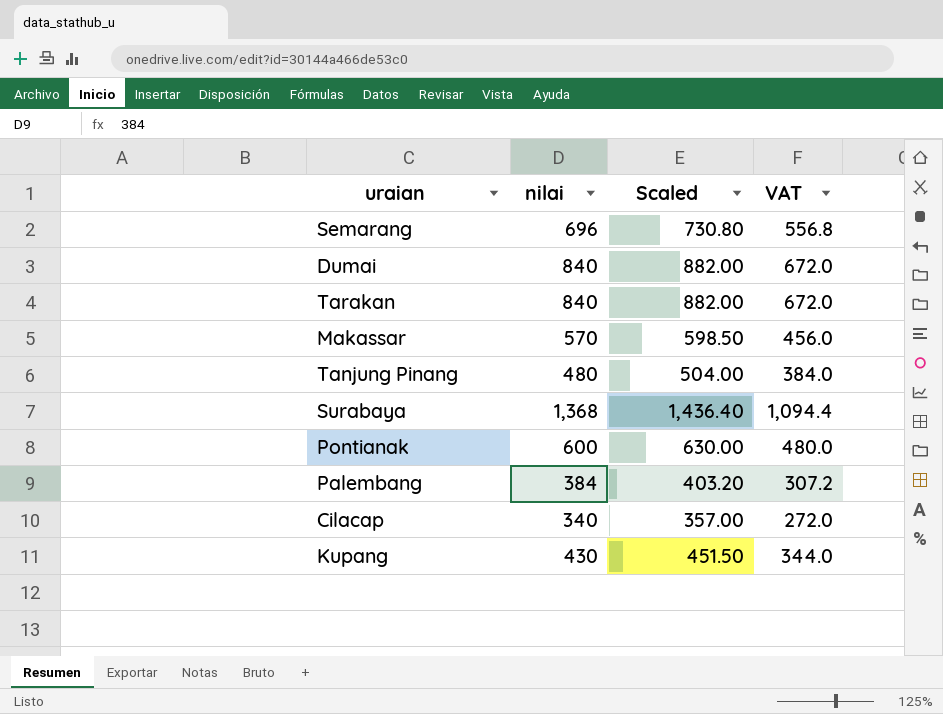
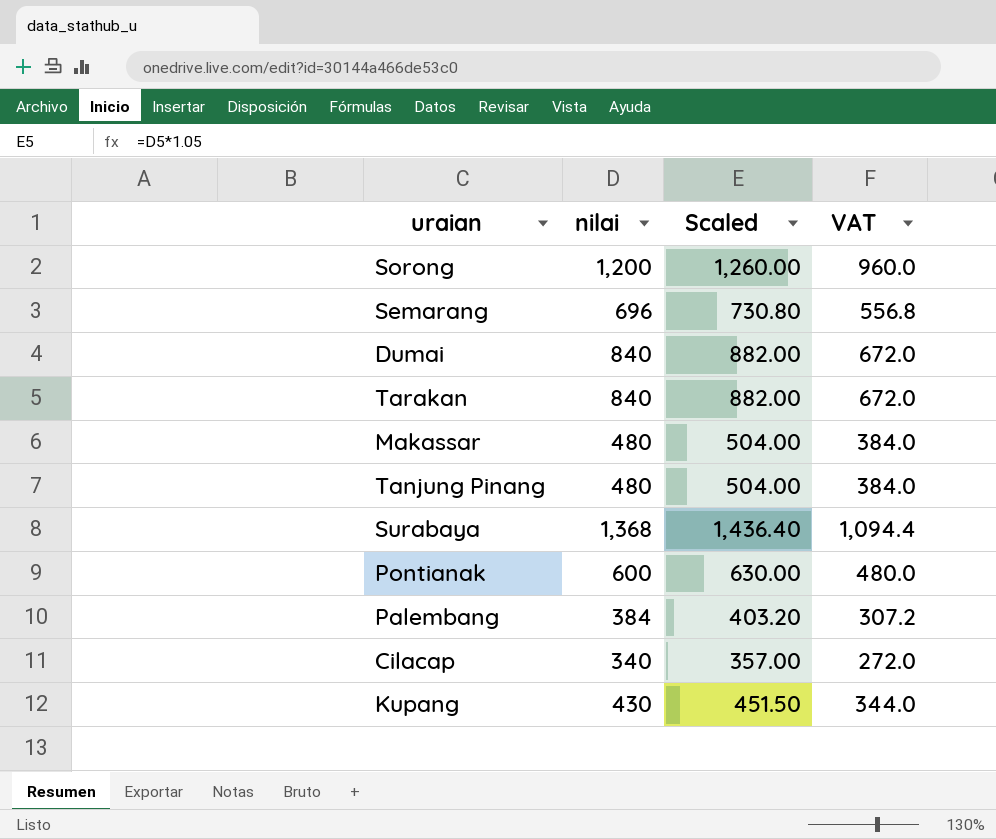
row Sorong: none -> 1,200 | 1,260.00 | 960.0
Makassar | nilai: 570 -> 480
Makassar | Scaled: 598.50 -> 504.00
Makassar | VAT: 456.0 -> 384.0

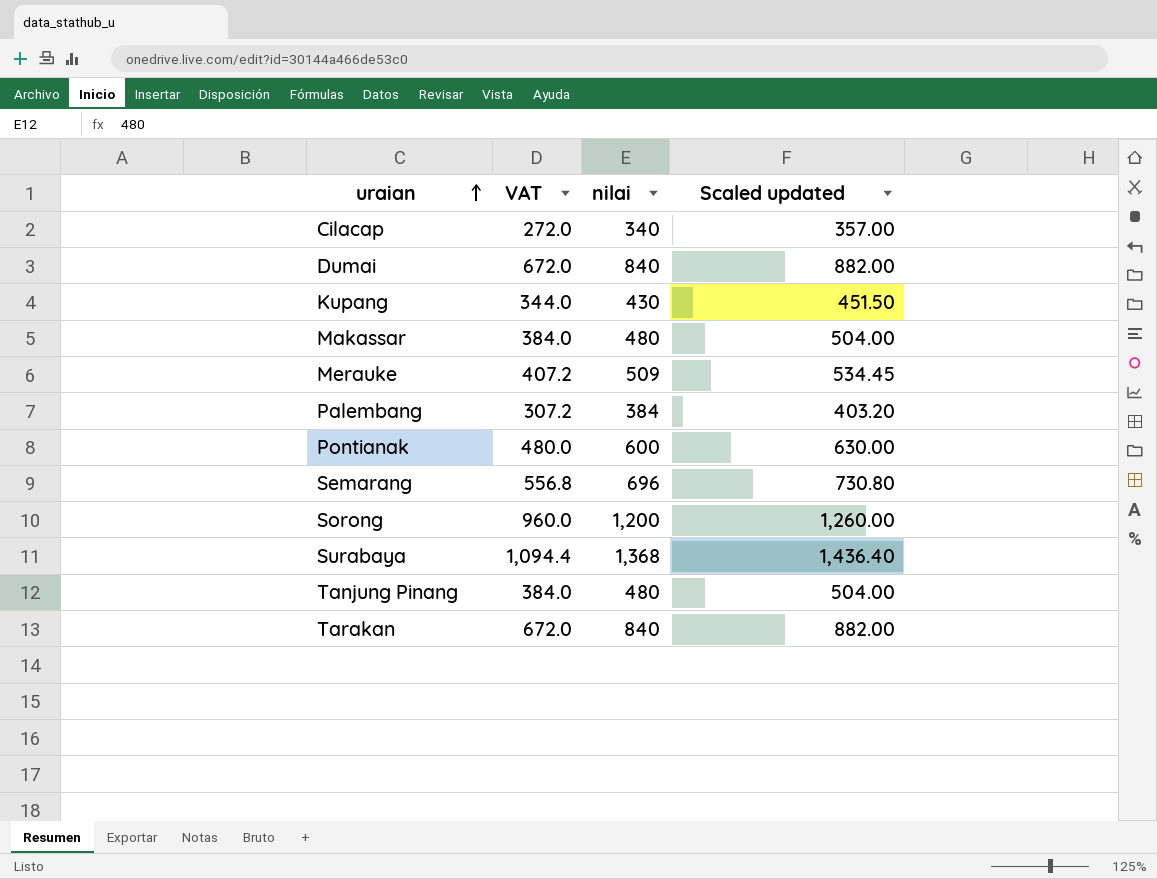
row order: none -> uraian ascending
column VAT | position: 4 -> 2
column name: Scaled -> Scaled updated
row Merauke: none -> 407.2 | 509 | 534.45

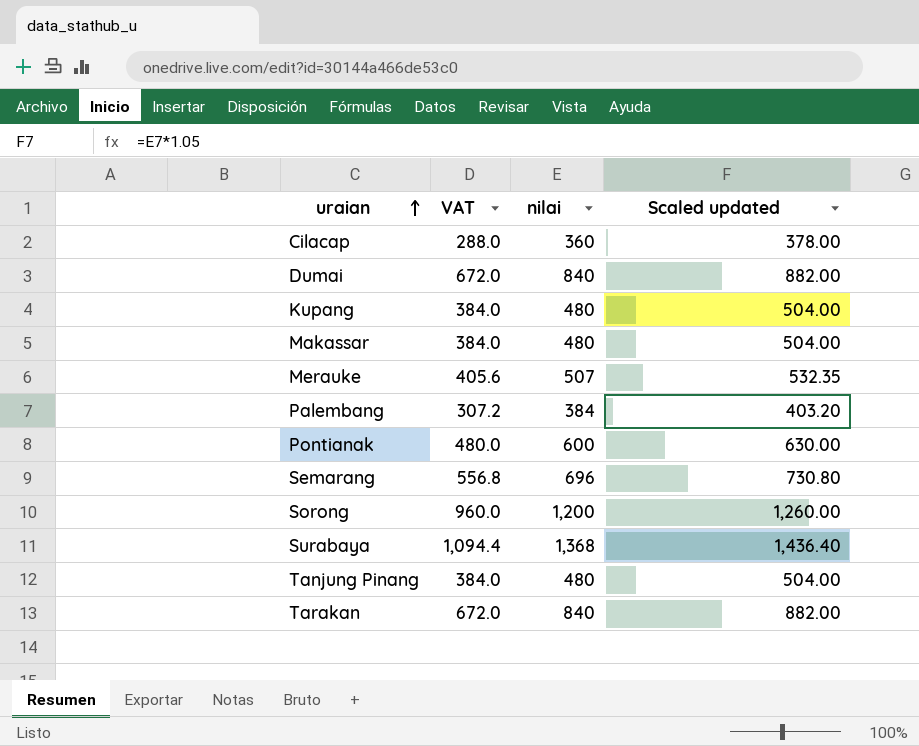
Cilacap | VAT: 272.0 -> 288.0
Cilacap | nilai: 340 -> 360
Cilacap | Scaled updated: 357.00 -> 378.00
Kupang | VAT: 344.0 -> 384.0
Kupang | nilai: 430 -> 480
Kupang | Scaled updated: 451.50 -> 504.00
Merauke | VAT: 407.2 -> 405.6
Merauke | nilai: 509 -> 507
Merauke | Scaled updated: 534.45 -> 532.35

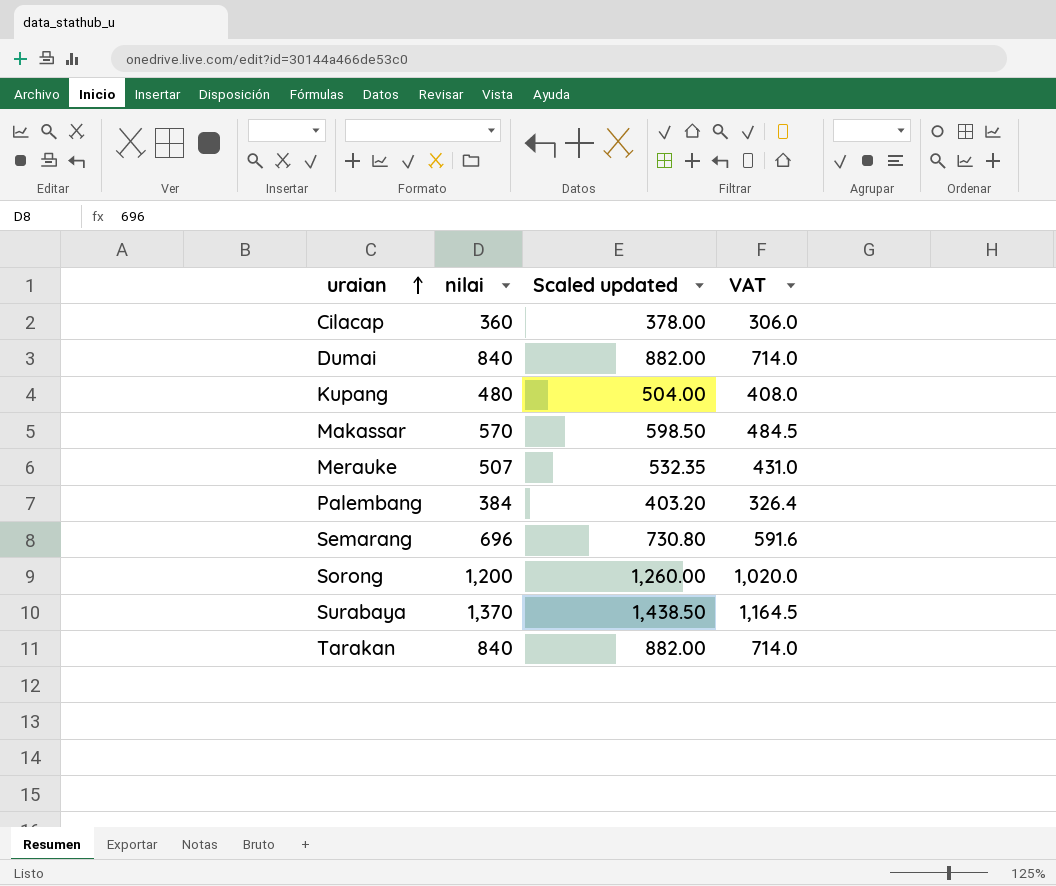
column VAT | formula: [nilai] * 0.8 -> [nilai] * 0.85
column VAT | position: 2 -> 4
row Pontianak: 480.0 | 600 | 630.00 -> none
row Tanjung Pinang: 384.0 | 480 | 504.00 -> none
Makassar | nilai: 480 -> 570
Makassar | Scaled updated: 504.00 -> 598.50
Surabaya | nilai: 1,368 -> 1,370
Surabaya | Scaled updated: 1,436.40 -> 1,438.50

